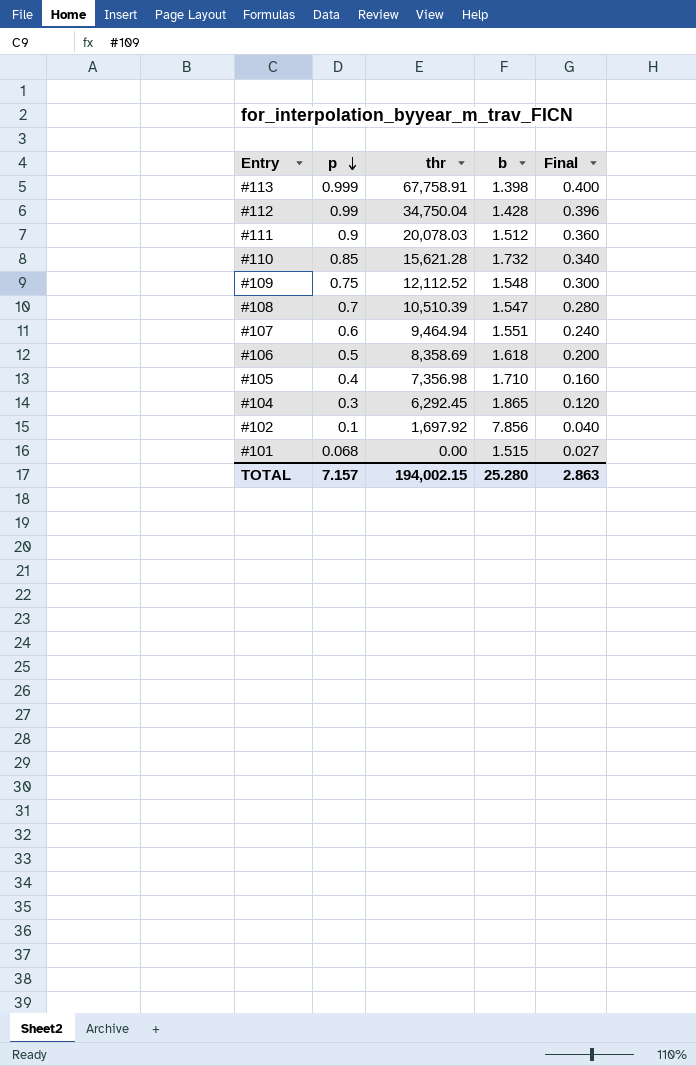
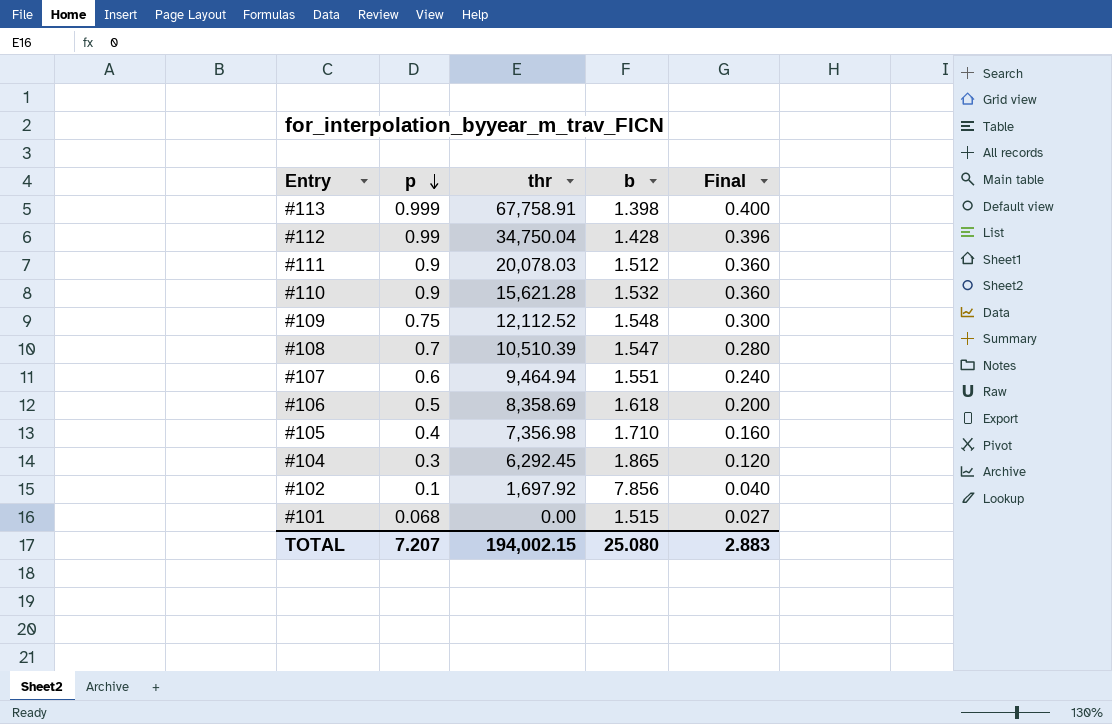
#110 | p: 0.85 -> 0.9
#110 | b: 1.732 -> 1.532
#110 | Final: 0.340 -> 0.360
TOTAL | p: 7.157 -> 7.207
TOTAL | b: 25.280 -> 25.080
TOTAL | Final: 2.863 -> 2.883

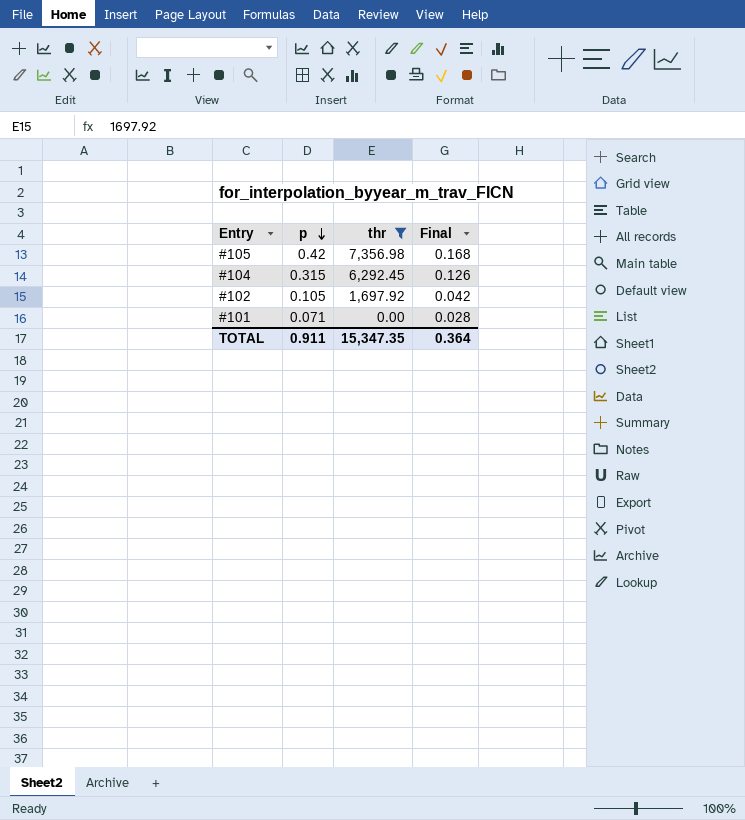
filter: none -> thr <= 7,356.98
column b | position: 4 -> none
#105 | p: 0.4 -> 0.42
#105 | Final: 0.160 -> 0.168
#104 | p: 0.3 -> 0.315
#104 | Final: 0.120 -> 0.126
#102 | p: 0.1 -> 0.105
#102 | Final: 0.040 -> 0.042
#101 | p: 0.068 -> 0.071
#101 | Final: 0.027 -> 0.028
TOTAL | p: 7.207 -> 0.911
TOTAL | thr: 194,002.15 -> 15,347.35
TOTAL | Final: 2.883 -> 0.364

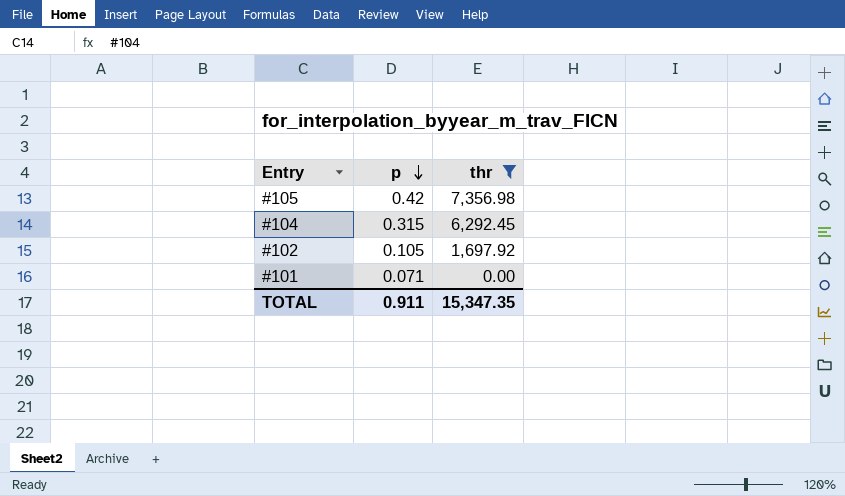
column Final | formula: [p] * 0.4 -> none

